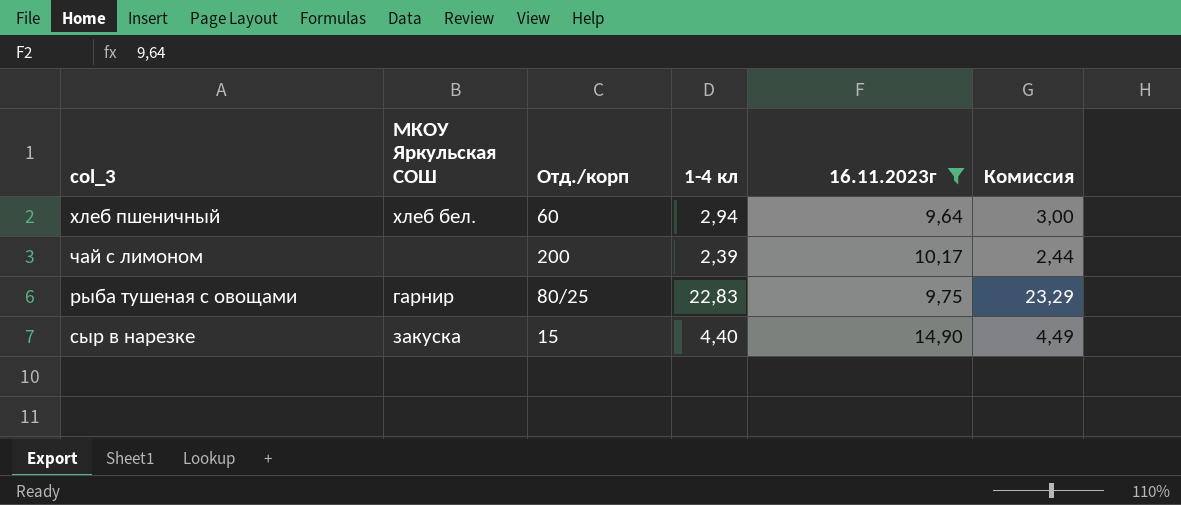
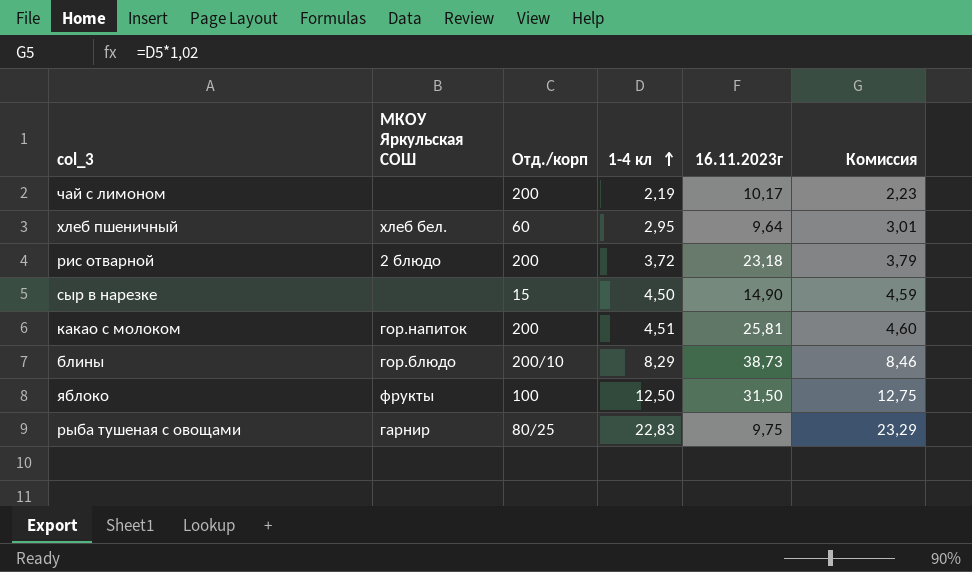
filter: 16.11.2023г <= 14,90 -> none
row order: none -> 1-4 кл ascending
чай с лимоном | 1-4 кл: 2,39 -> 2,19
чай с лимоном | Комиссия: 2,44 -> 2,23
хлеб пшеничный | 1-4 кл: 2,94 -> 2,95
хлеб пшеничный | Комиссия: 3,00 -> 3,01
сыр в нарезке | МКОУ Яркульская СОШ: закуска -> none
сыр в нарезке | 1-4 кл: 4,40 -> 4,50
сыр в нарезке | Комиссия: 4,49 -> 4,59

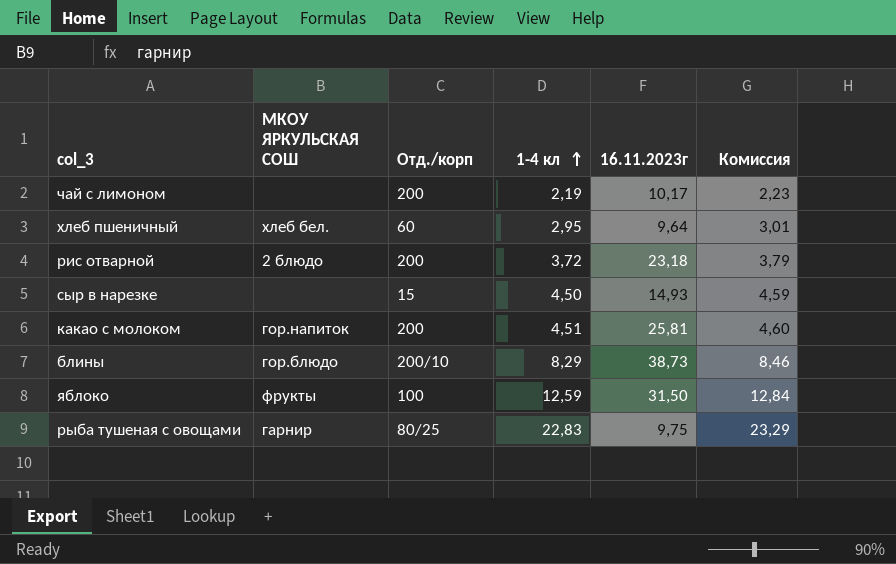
column name: МКОУ Яркульская СОШ -> МКОУ ЯРКУЛЬСКАЯ СОШ
сыр в нарезке | 16.11.2023г: 14,90 -> 14,93
яблоко | 1-4 кл: 12,50 -> 12,59
яблоко | Комиссия: 12,75 -> 12,84

